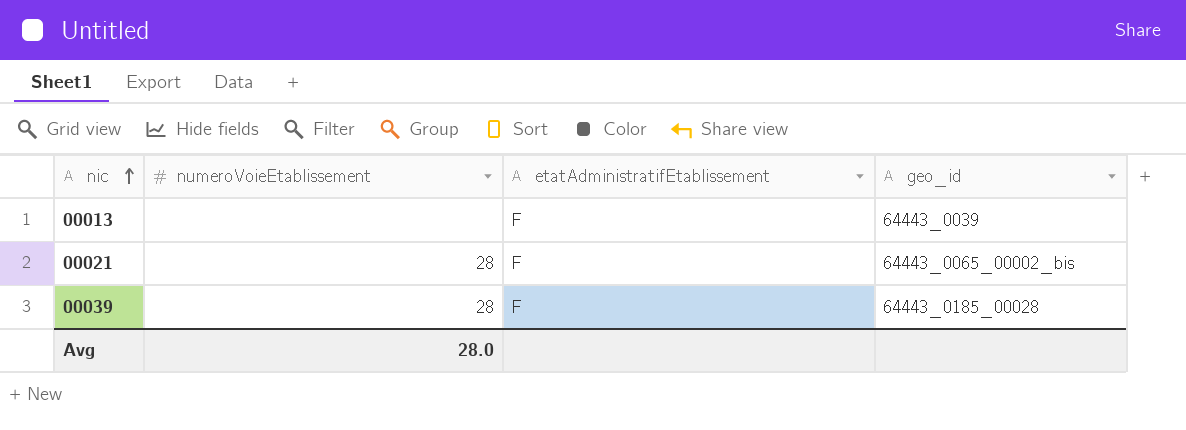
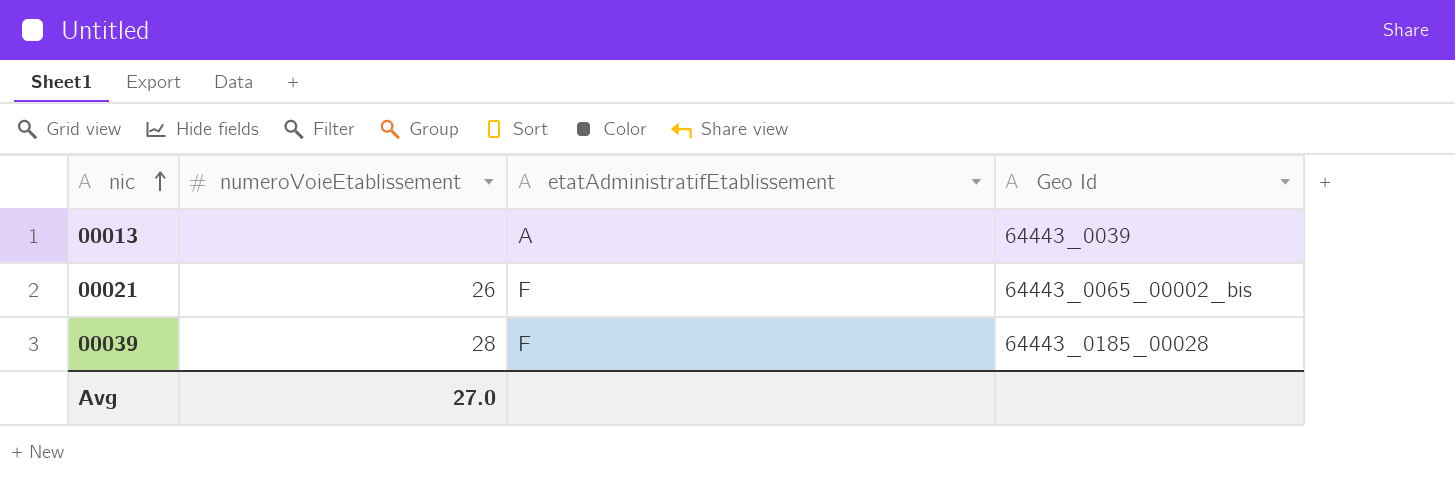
column name: geo_id -> Geo Id
00013 | etatAdministratifEtablissement: F -> A
00021 | numeroVoieEtablissement: 28 -> 26
Avg | numeroVoieEtablissement: 28.0 -> 27.0

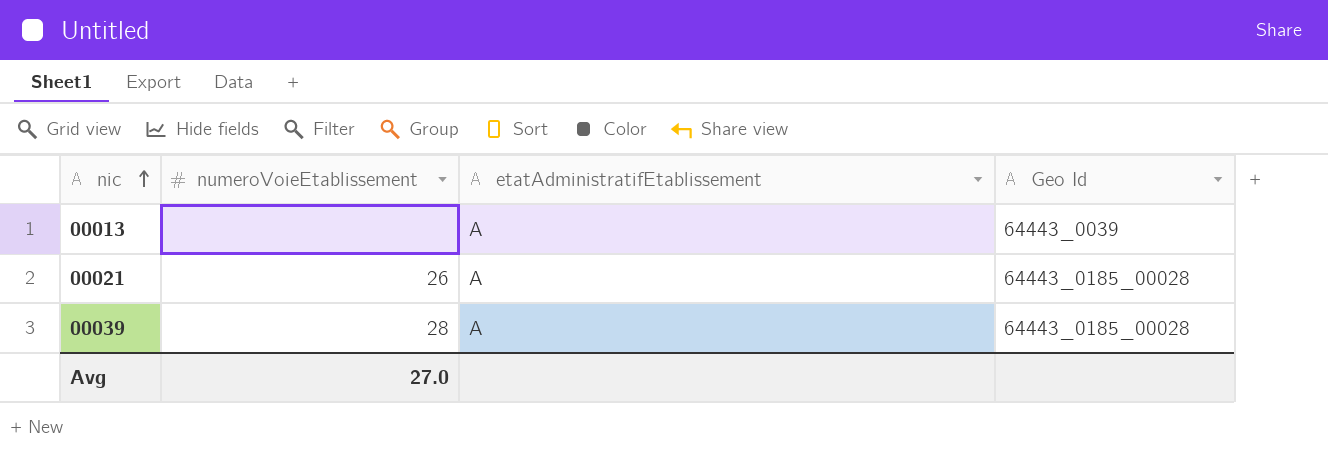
00021 | etatAdministratifEtablissement: F -> A
00021 | Geo Id: 64443_0065_00002_bis -> 64443_0185_00028
00039 | etatAdministratifEtablissement: F -> A

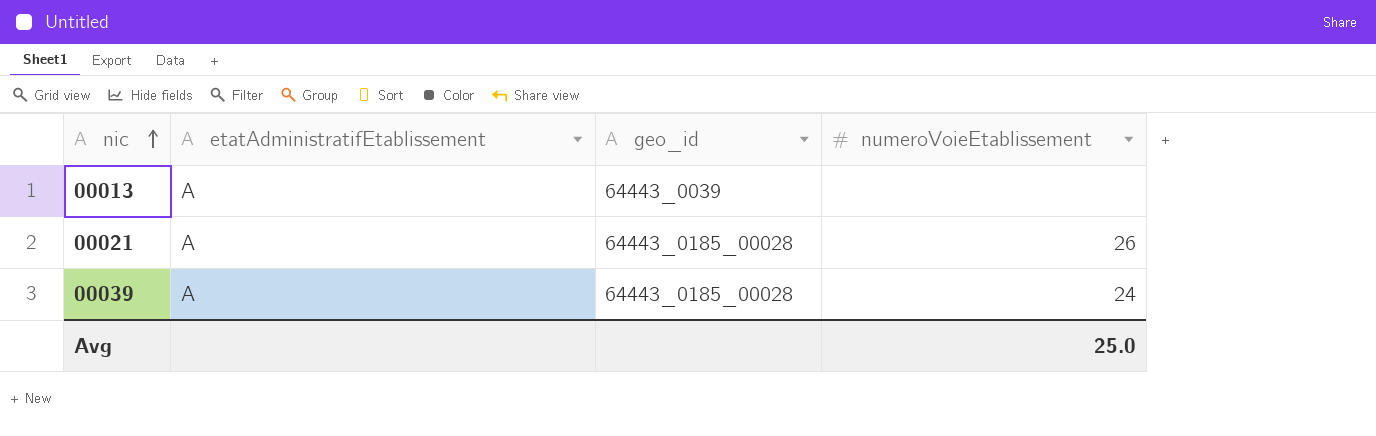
column name: Geo Id -> geo_id
column numeroVoieEtablissement | position: 2 -> 4
00039 | numeroVoieEtablissement: 28 -> 24
Avg | numeroVoieEtablissement: 27.0 -> 25.0

